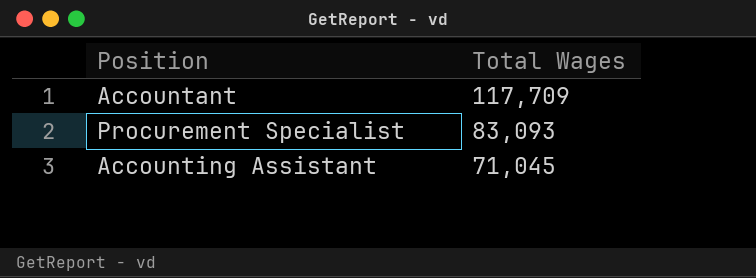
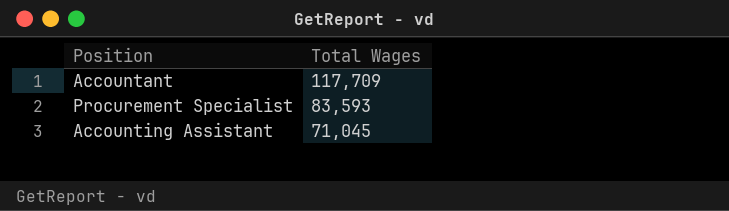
Procurement Specialist | Total Wages: 83,093 -> 83,593

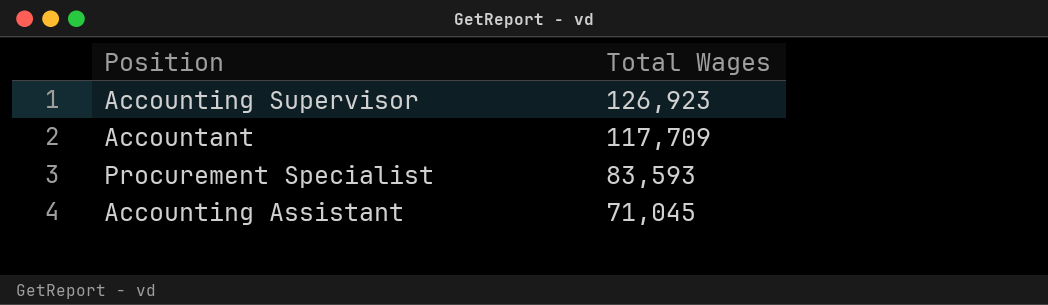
row Accounting Supervisor: none -> 126,923

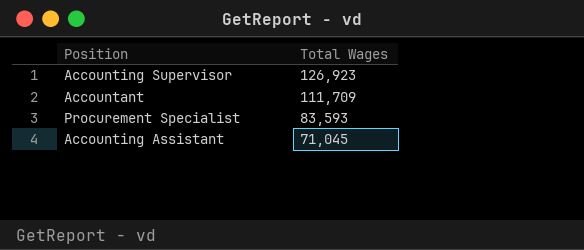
Accountant | Total Wages: 117,709 -> 111,709

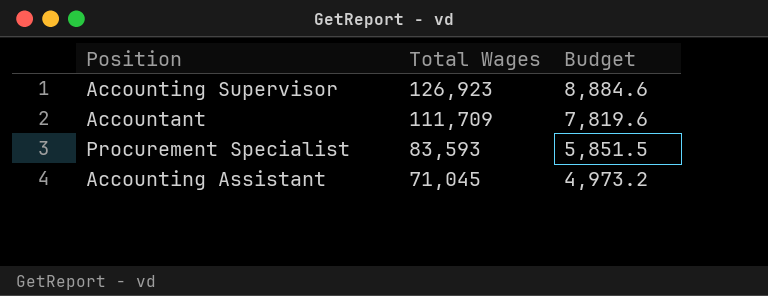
column Budget | formula: none -> [Total Wages] * 0.07

